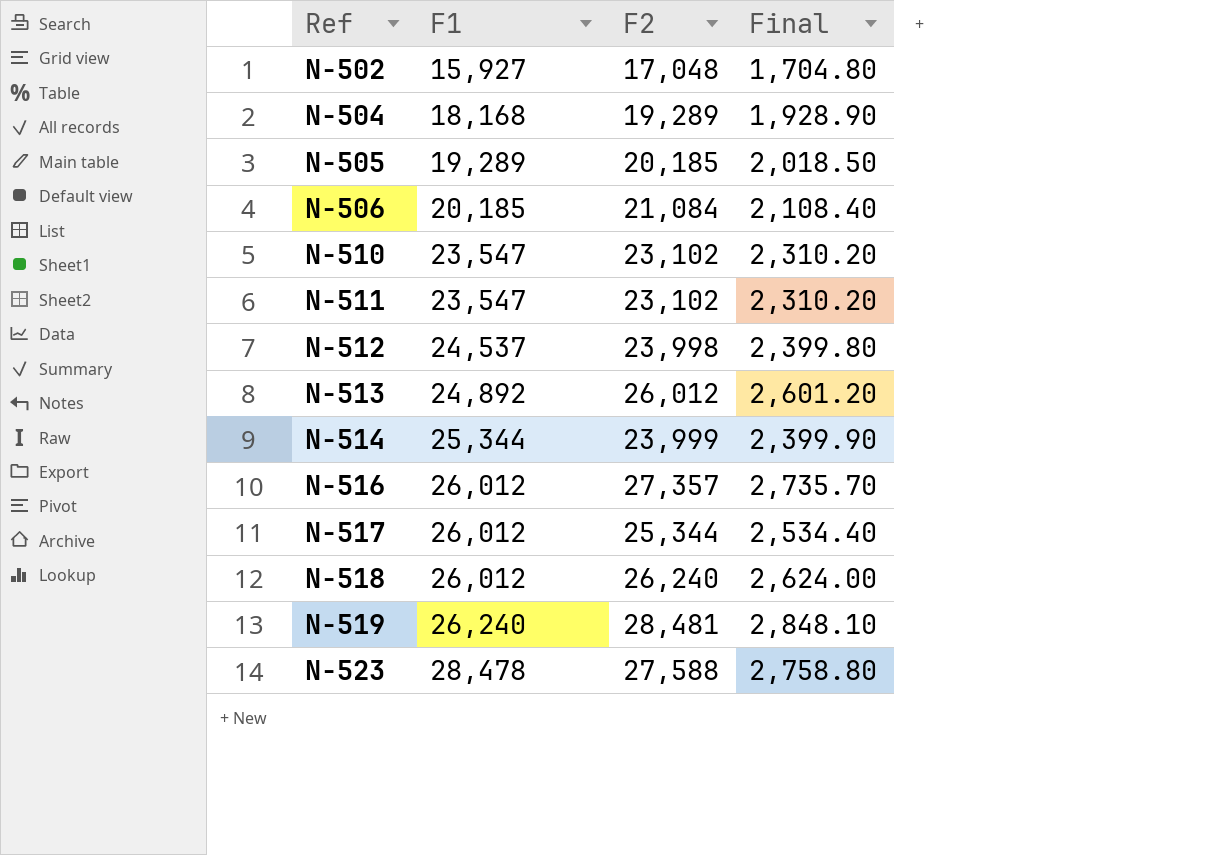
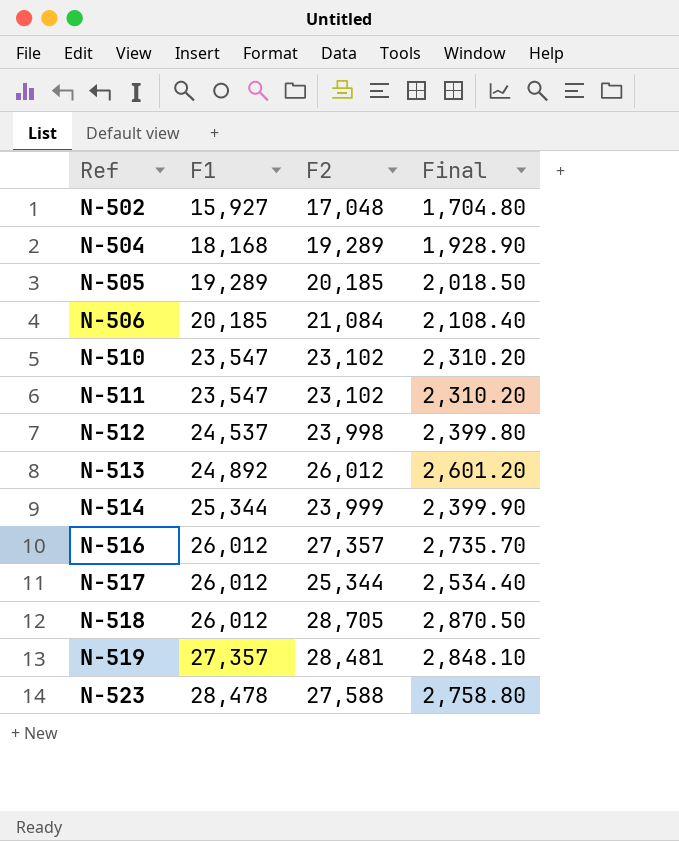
N-518 | F2: 26,240 -> 28,705
N-518 | Final: 2,624.00 -> 2,870.50
N-519 | F1: 26,240 -> 27,357

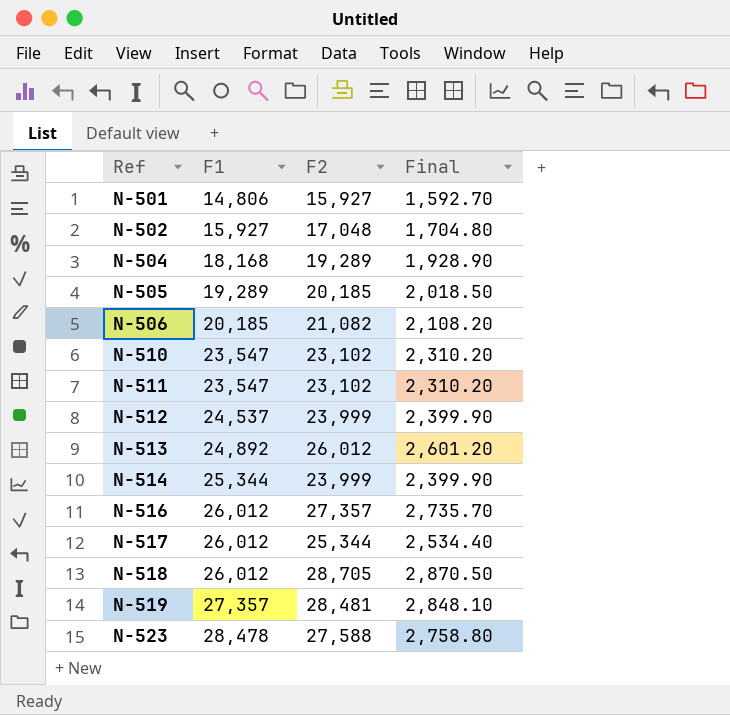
row N-501: none -> 14,806 | 15,927 | 1,592.70
N-506 | F2: 21,084 -> 21,082
N-506 | Final: 2,108.40 -> 2,108.20
N-512 | F2: 23,998 -> 23,999
N-512 | Final: 2,399.80 -> 2,399.90

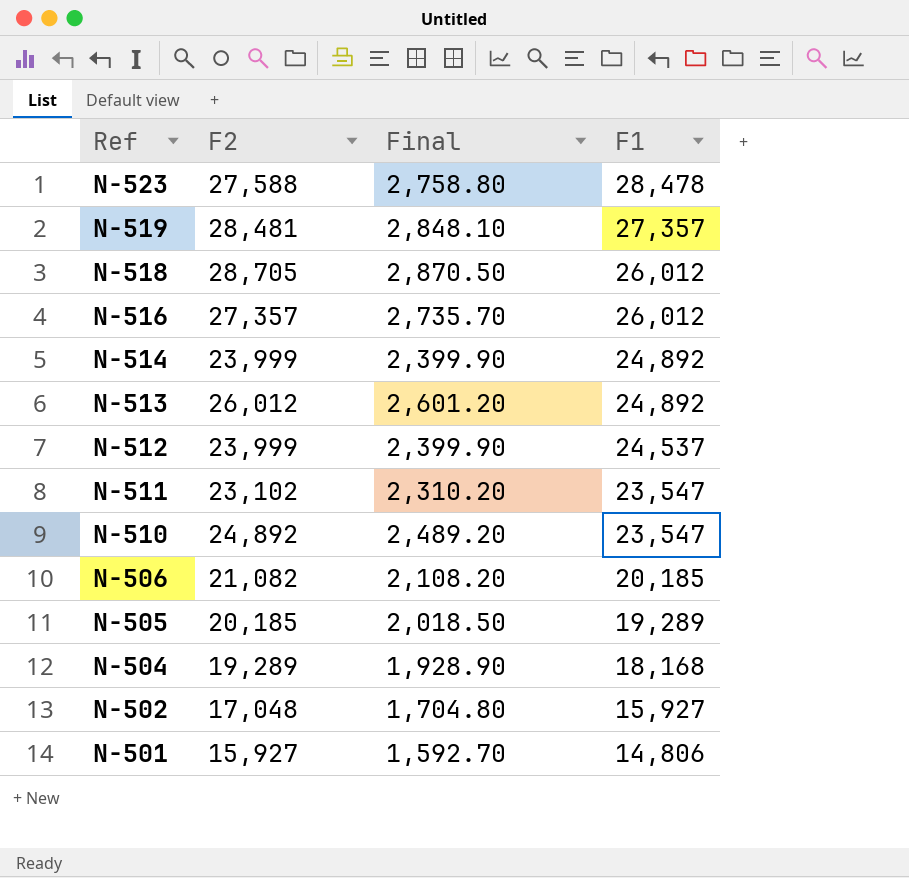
row order: Ref ascending -> Ref descending
column F1 | position: 2 -> 4
row N-517: 26,012 | 25,344 | 2,534.40 -> none
N-514 | F1: 25,344 -> 24,892
N-510 | F2: 23,102 -> 24,892
N-510 | Final: 2,310.20 -> 2,489.20

